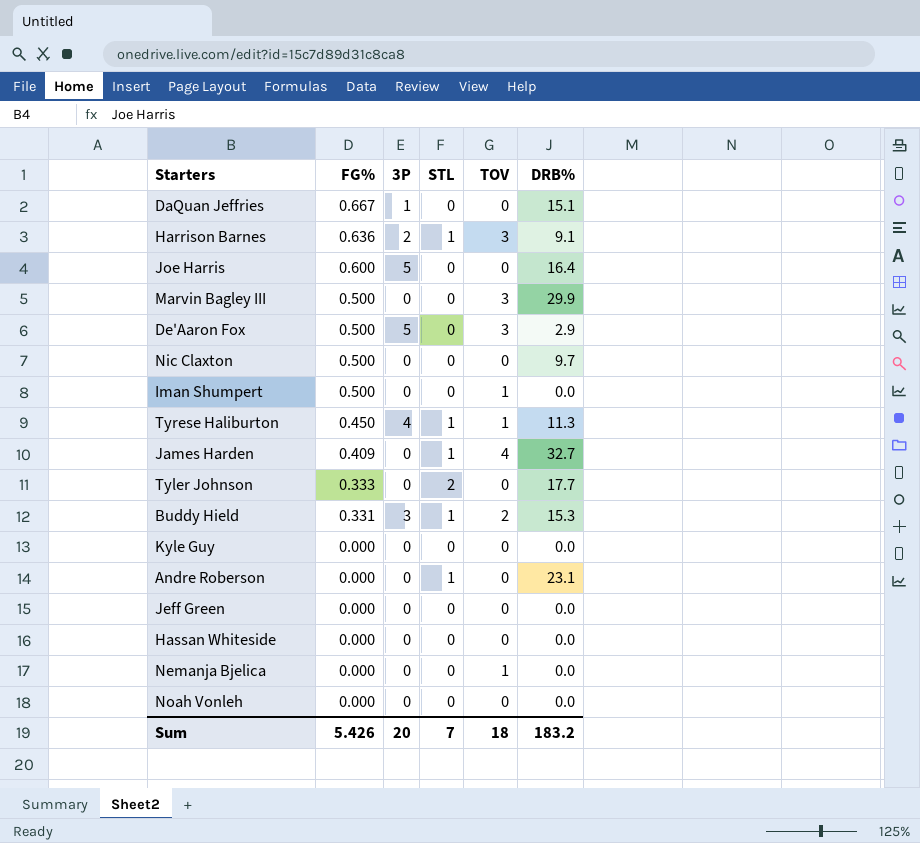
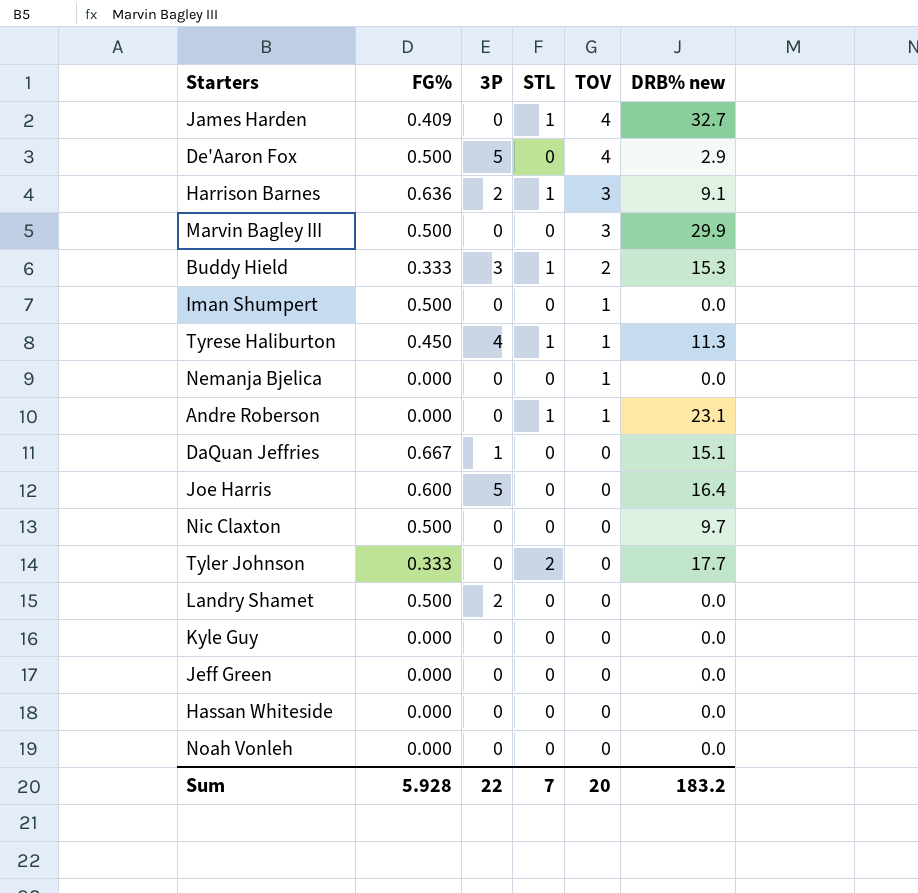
row order: FG% descending -> TOV descending
column name: DRB% -> DRB% new
De'Aaron Fox | TOV: 3 -> 4
Buddy Hield | FG%: 0.331 -> 0.333
Andre Roberson | TOV: 0 -> 1
row Landry Shamet: none -> 0.500 | 2 | 0 | 0 | 0.0
Sum | FG%: 5.426 -> 5.928
Sum | 3P: 20 -> 22
Sum | TOV: 18 -> 20

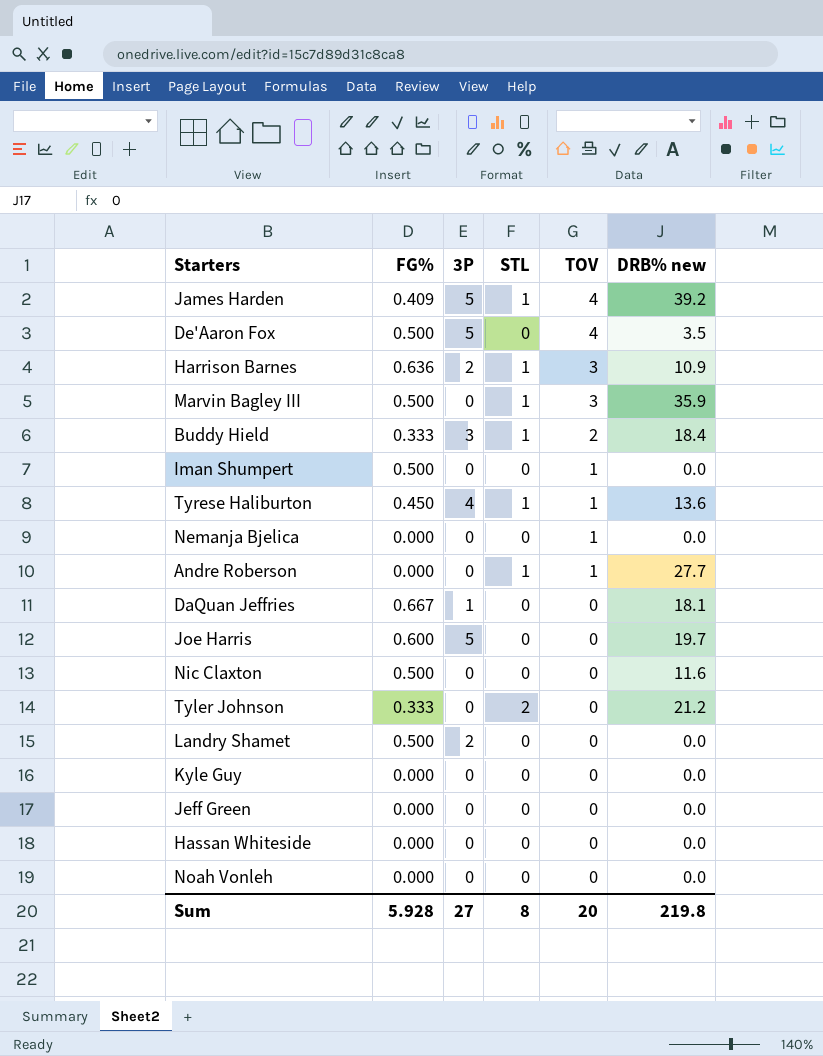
James Harden | 3P: 0 -> 5
James Harden | DRB% new: 32.7 -> 39.2
De'Aaron Fox | DRB% new: 2.9 -> 3.5
Harrison Barnes | DRB% new: 9.1 -> 10.9
Marvin Bagley III | STL: 0 -> 1
Marvin Bagley III | DRB% new: 29.9 -> 35.9
Buddy Hield | DRB% new: 15.3 -> 18.4
Tyrese Haliburton | DRB% new: 11.3 -> 13.6
Andre Roberson | DRB% new: 23.1 -> 27.7
DaQuan Jeffries | DRB% new: 15.1 -> 18.1
Joe Harris | DRB% new: 16.4 -> 19.7
Nic Claxton | DRB% new: 9.7 -> 11.6
Tyler Johnson | DRB% new: 17.7 -> 21.2
Sum | 3P: 22 -> 27
Sum | STL: 7 -> 8
Sum | DRB% new: 183.2 -> 219.8

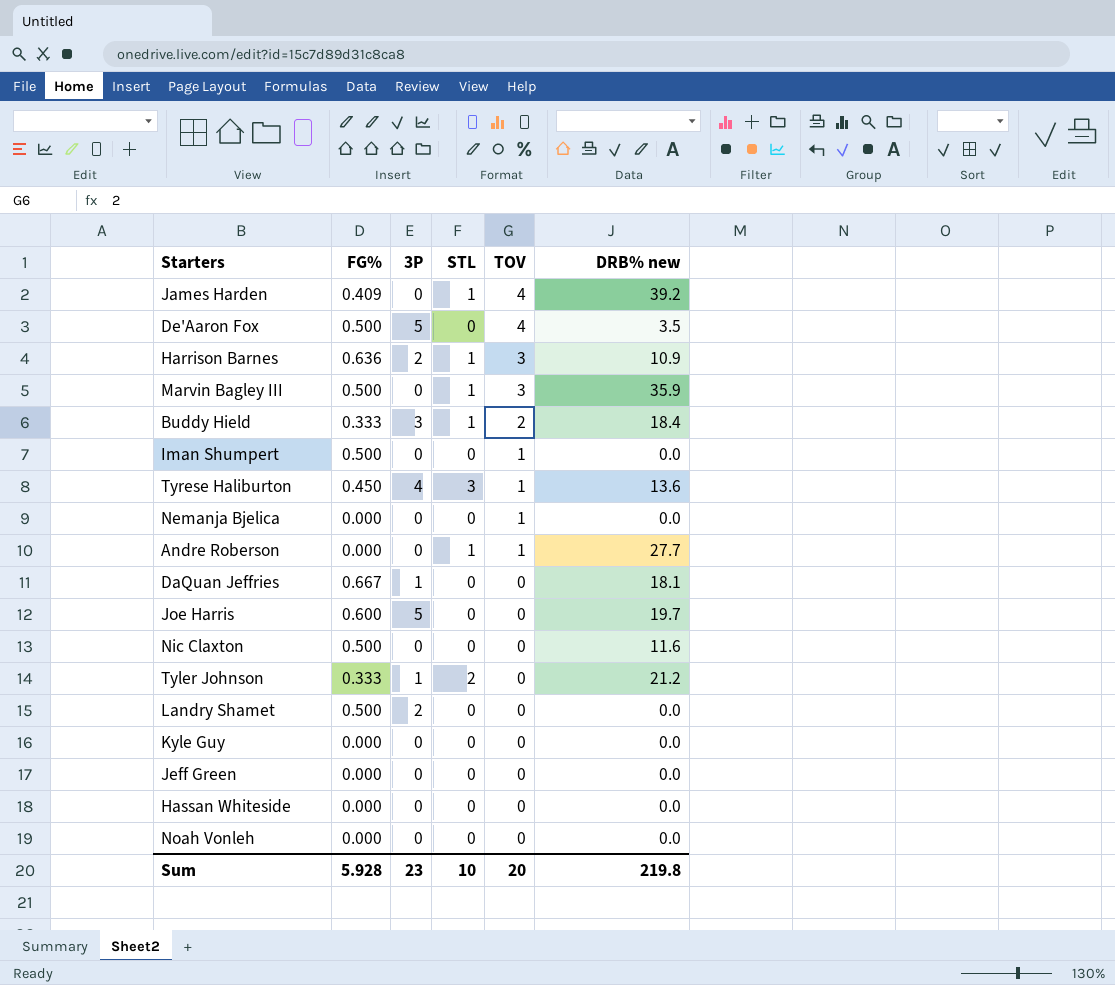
James Harden | 3P: 5 -> 0
Tyrese Haliburton | STL: 1 -> 3
Tyler Johnson | 3P: 0 -> 1
Sum | 3P: 27 -> 23
Sum | STL: 8 -> 10

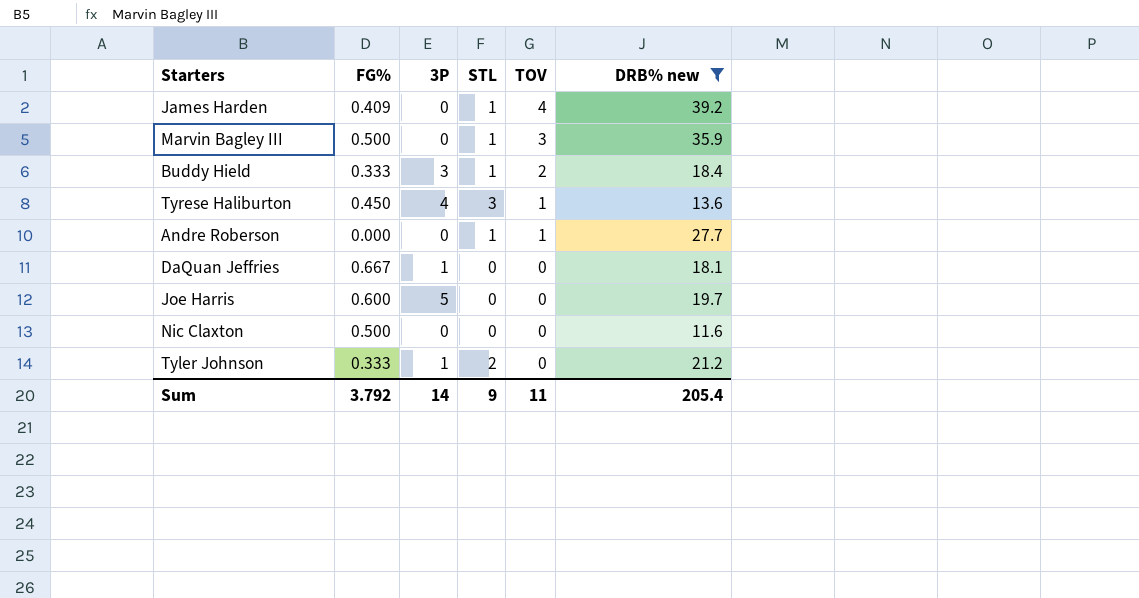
filter: none -> DRB% new >= 11.6
Sum | FG%: 5.928 -> 3.792
Sum | 3P: 23 -> 14
Sum | STL: 10 -> 9
Sum | TOV: 20 -> 11
Sum | DRB% new: 219.8 -> 205.4

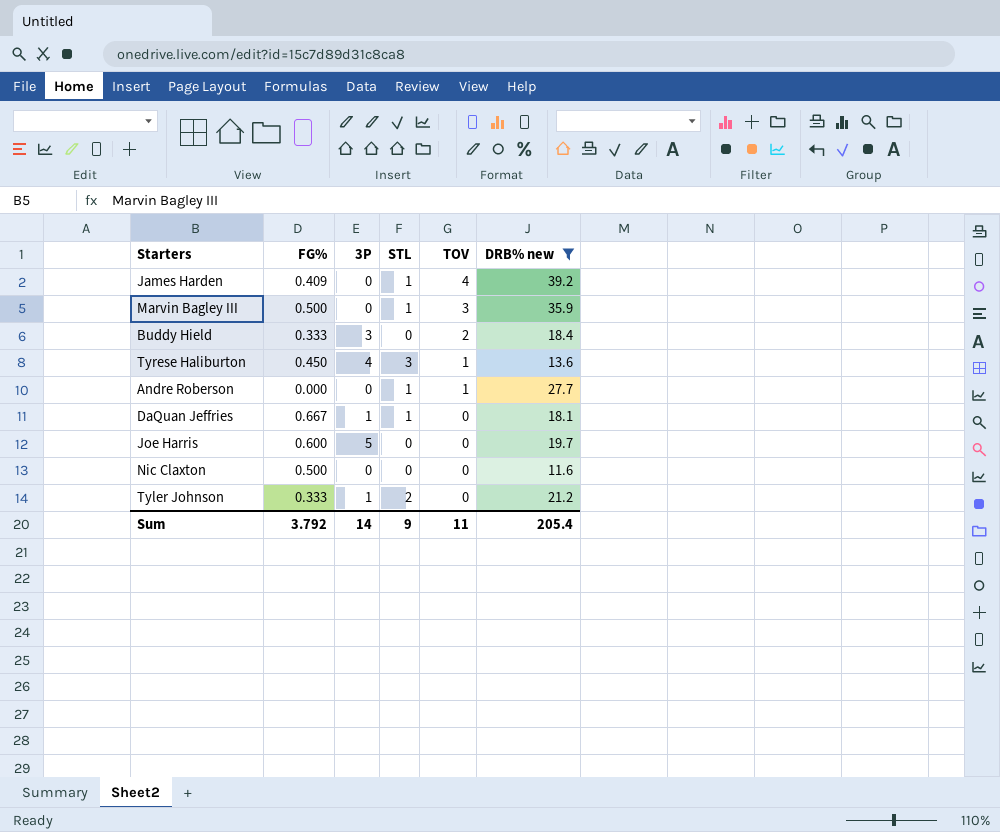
Buddy Hield | STL: 1 -> 0
DaQuan Jeffries | STL: 0 -> 1

